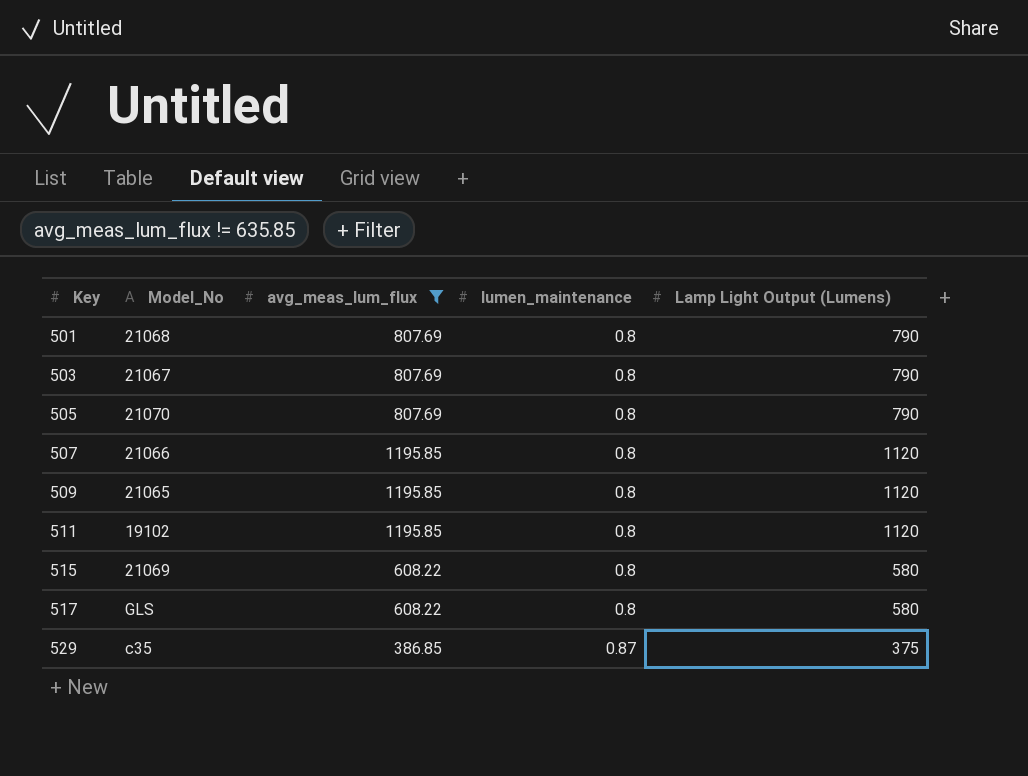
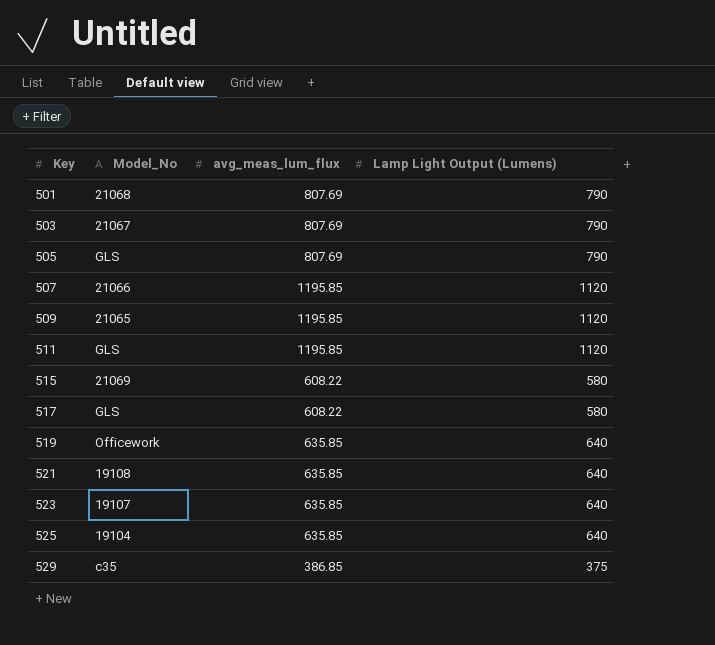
filter: avg_meas_lum_flux != 635.85 -> none
column lumen_maintenance | position: 4 -> none
505 | Model_No: 21070 -> GLS
511 | Model_No: 19102 -> GLS

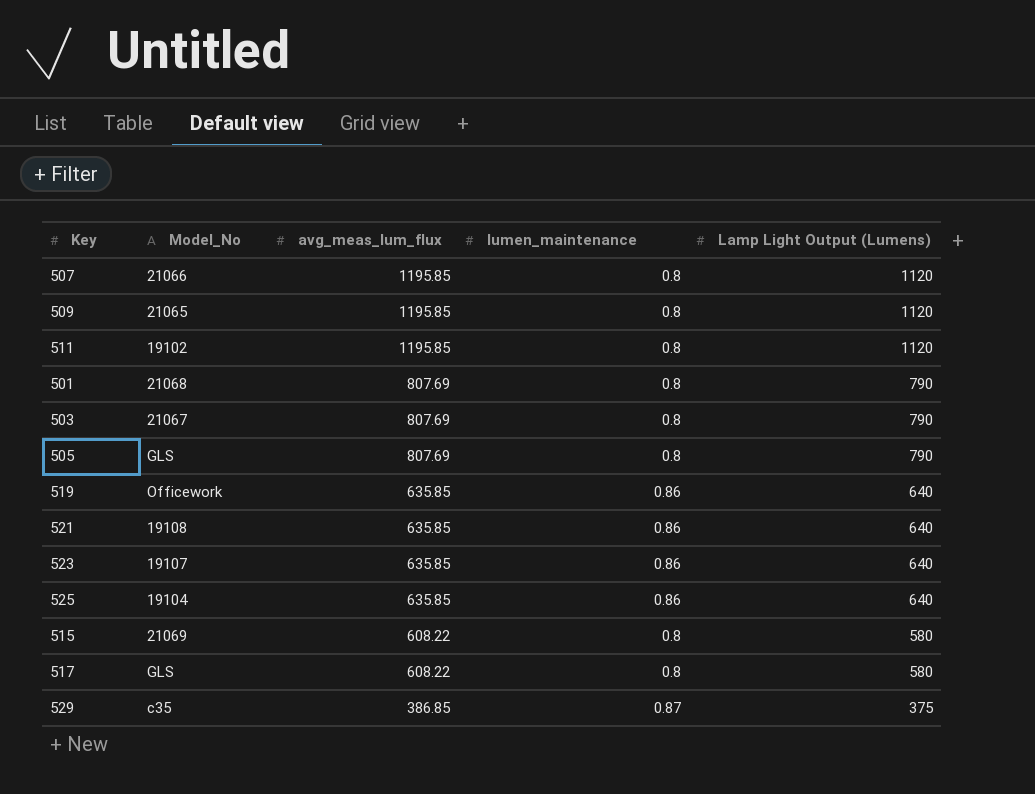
row order: Key ascending -> avg_meas_lum_flux descending
column lumen_maintenance | position: none -> 4
511 | Model_No: GLS -> 19102

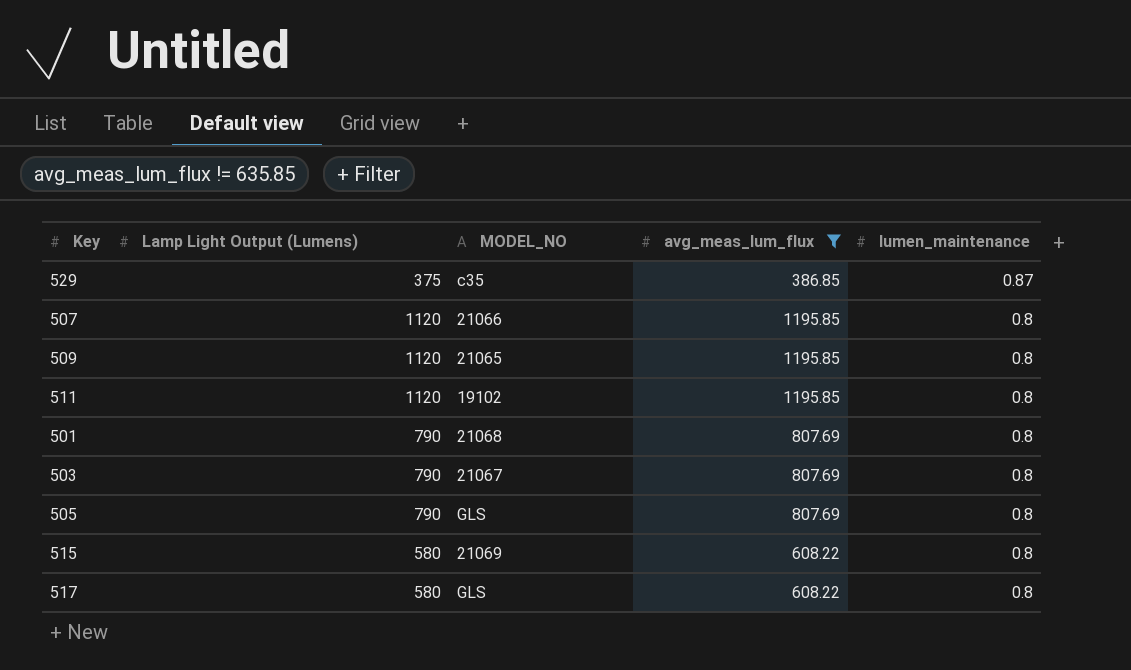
filter: none -> avg_meas_lum_flux != 635.85
row order: avg_meas_lum_flux descending -> lumen_maintenance descending
column Lamp Light Output (Lumens) | position: 5 -> 2
column name: Model_No -> MODEL_NO

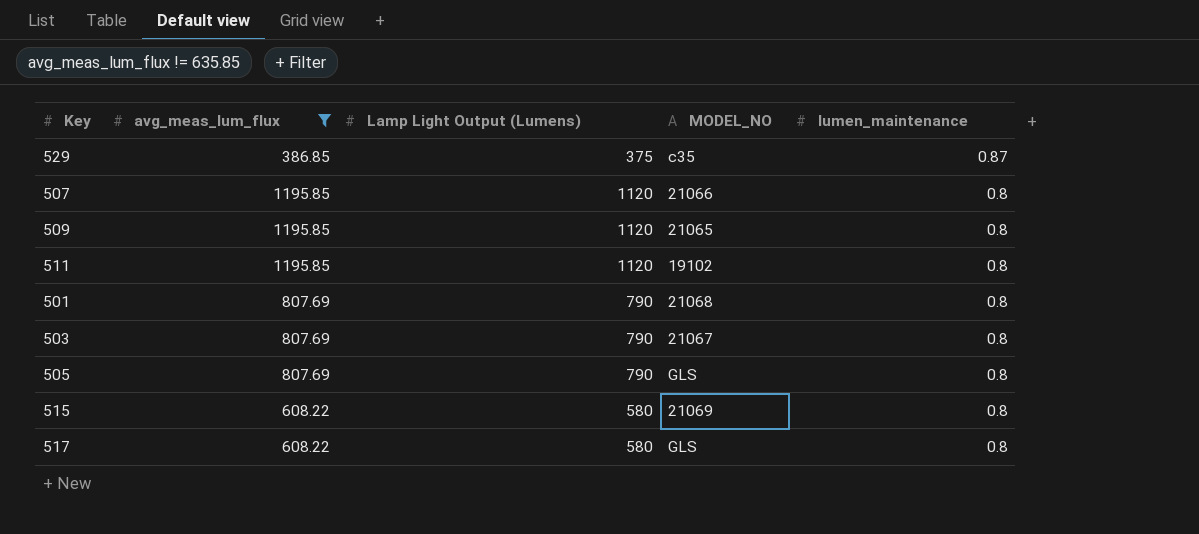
column avg_meas_lum_flux | position: 4 -> 2

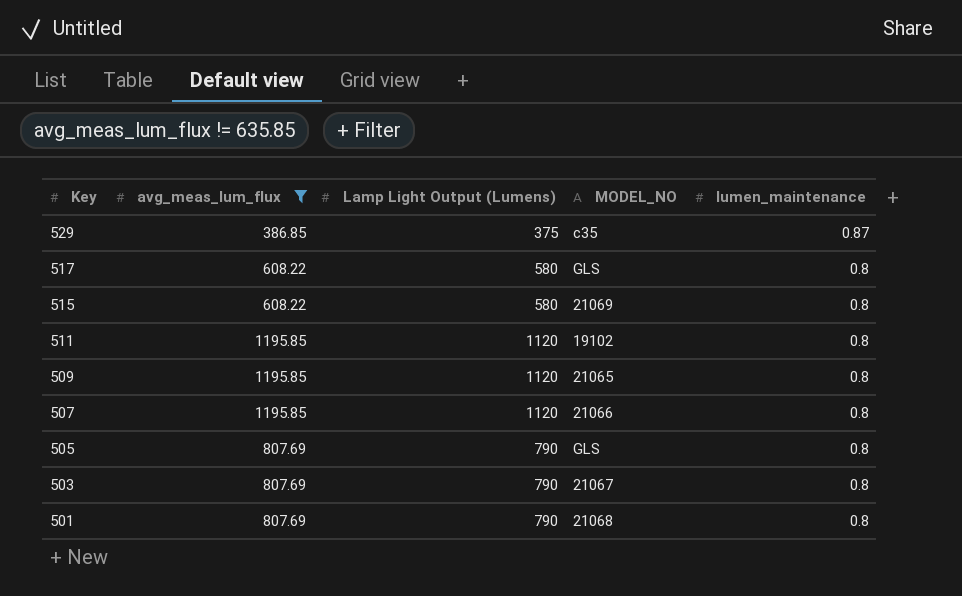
row order: lumen_maintenance descending -> Key descending

